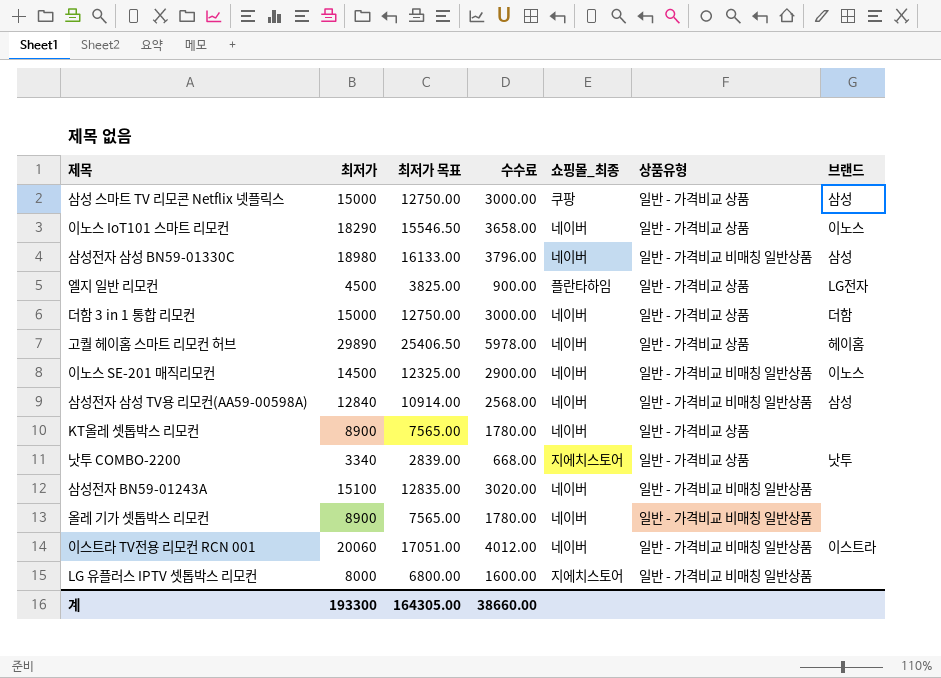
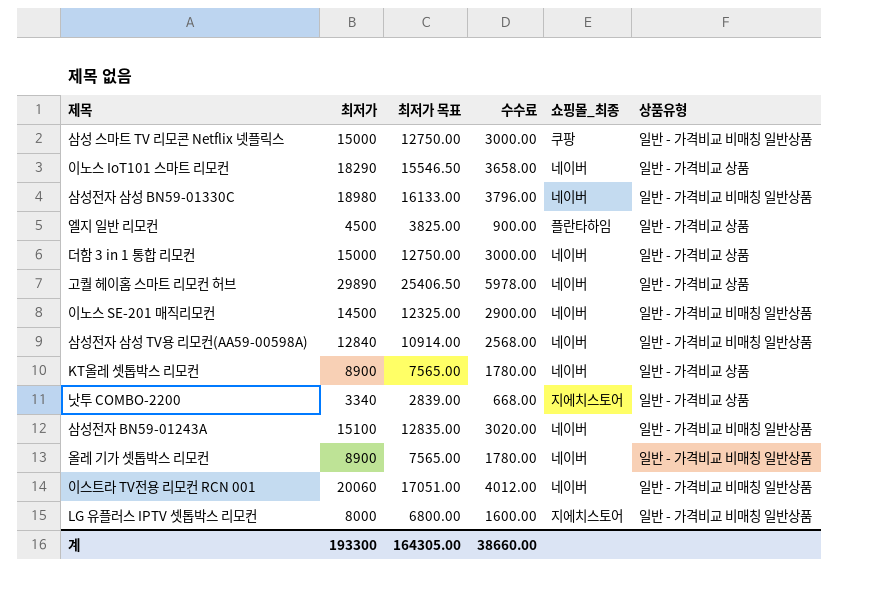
column 브랜드 | position: 7 -> none
삼성 스마트 TV 리모콘 Netflix 넷플릭스 | 상품유형: 일반 - 가격비교 상품 -> 일반 - 가격비교 비매칭 일반상품

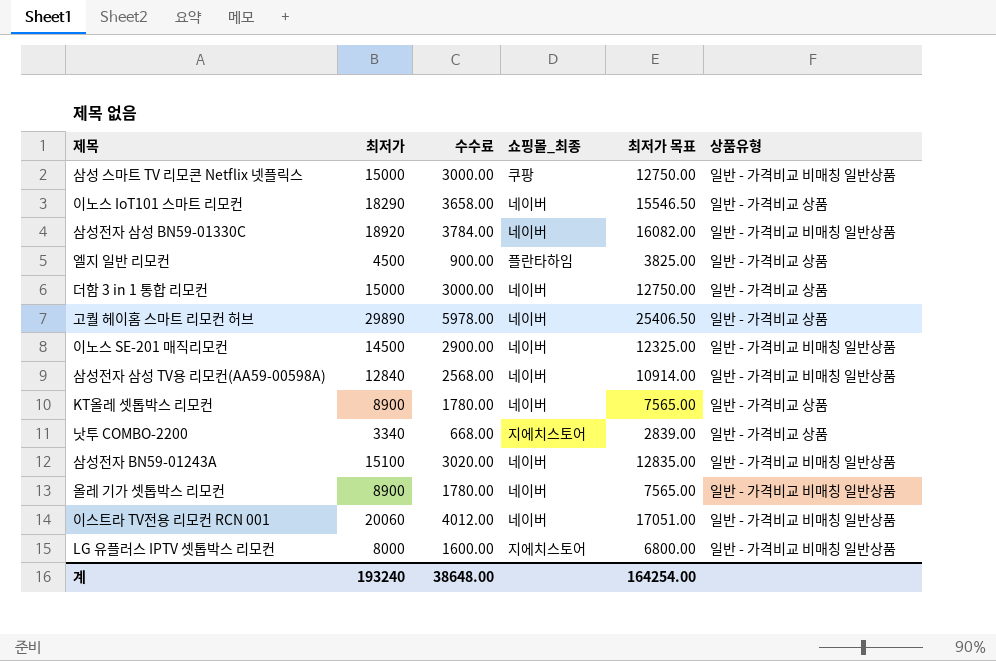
column 최저가 목표 | position: 3 -> 5
삼성전자 삼성 BN59-01330C | 최저가: 18980 -> 18920
삼성전자 삼성 BN59-01330C | 수수료: 3796.00 -> 3784.00
삼성전자 삼성 BN59-01330C | 최저가 목표: 16133.00 -> 16082.00
계 | 최저가: 193300 -> 193240
계 | 수수료: 38660.00 -> 38648.00
계 | 최저가 목표: 164305.00 -> 164254.00

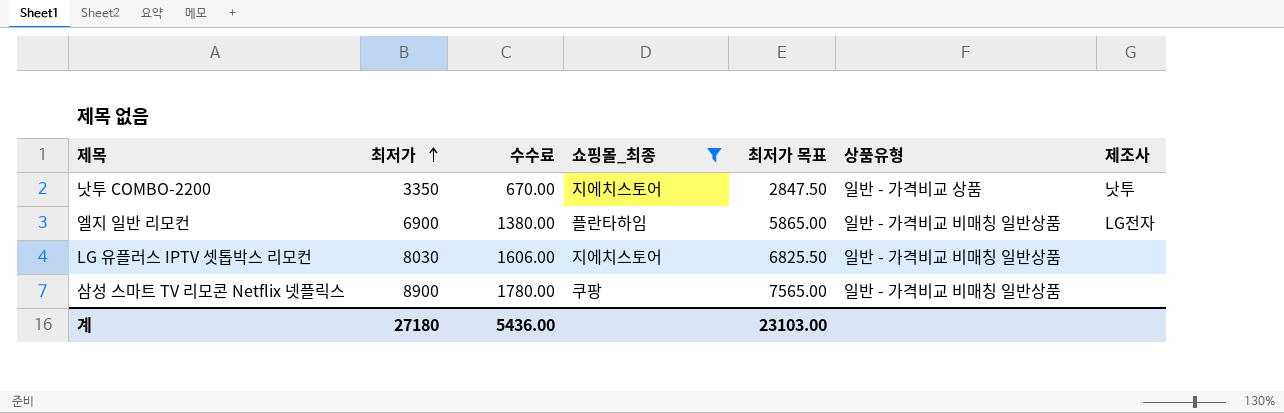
filter: none -> 쇼핑몰_최종 != 네이버
row order: none -> 최저가 ascending
column 제조사 | position: none -> 7
낫투 COMBO-2200 | 최저가: 3340 -> 3350
낫투 COMBO-2200 | 수수료: 668.00 -> 670.00
낫투 COMBO-2200 | 최저가 목표: 2839.00 -> 2847.50
엘지 일반 리모컨 | 최저가: 4500 -> 6900
엘지 일반 리모컨 | 수수료: 900.00 -> 1380.00
엘지 일반 리모컨 | 최저가 목표: 3825.00 -> 5865.00
엘지 일반 리모컨 | 상품유형: 일반 - 가격비교 상품 -> 일반 - 가격비교 비매칭 일반상품
LG 유플러스 IPTV 셋톱박스 리모컨 | 최저가: 8000 -> 8030
LG 유플러스 IPTV 셋톱박스 리모컨 | 수수료: 1600.00 -> 1606.00
LG 유플러스 IPTV 셋톱박스 리모컨 | 최저가 목표: 6800.00 -> 6825.50
삼성 스마트 TV 리모콘 Netflix 넷플릭스 | 최저가: 15000 -> 8900
삼성 스마트 TV 리모콘 Netflix 넷플릭스 | 수수료: 3000.00 -> 1780.00
삼성 스마트 TV 리모콘 Netflix 넷플릭스 | 최저가 목표: 12750.00 -> 7565.00
계 | 최저가: 193240 -> 27180
계 | 수수료: 38648.00 -> 5436.00
계 | 최저가 목표: 164254.00 -> 23103.00

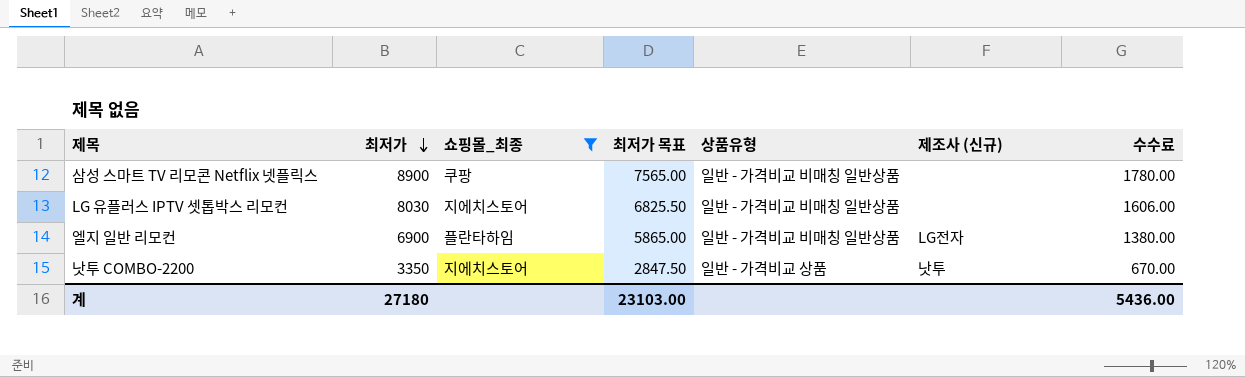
row order: 최저가 ascending -> 최저가 descending
column name: 제조사 -> 제조사 (신규)
column 수수료 | position: 3 -> 7

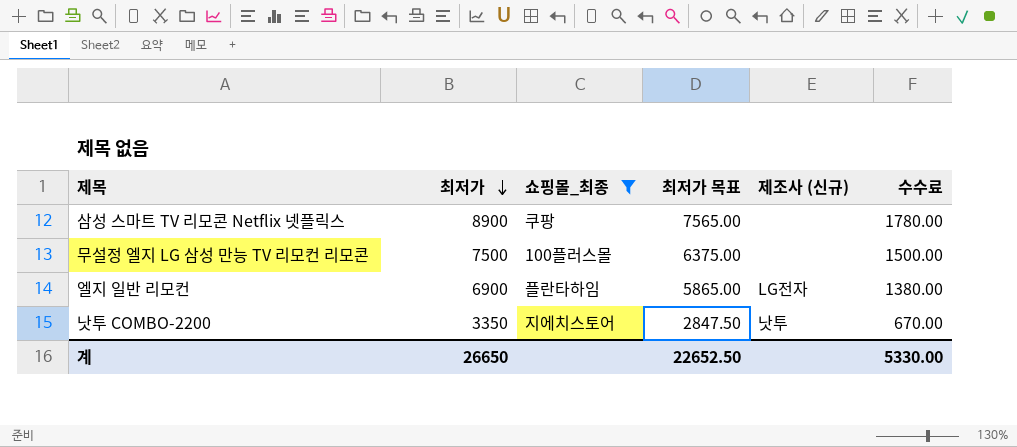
column 상품유형 | position: 5 -> none
row LG 유플러스 IPTV 셋톱박스 리모컨: 8030 | 지에치스토어 | 6825.50 | 일반 - 가격비교 비매칭 일반상품 | none | 1606.00 -> none
row 무설정 엘지 LG 삼성 만능 TV 리모컨 리모콘: none -> 7500 | 100플러스몰 | 6375.00 | none | 1500.00
계 | 최저가: 27180 -> 26650
계 | 최저가 목표: 23103.00 -> 22652.50
계 | 수수료: 5436.00 -> 5330.00

